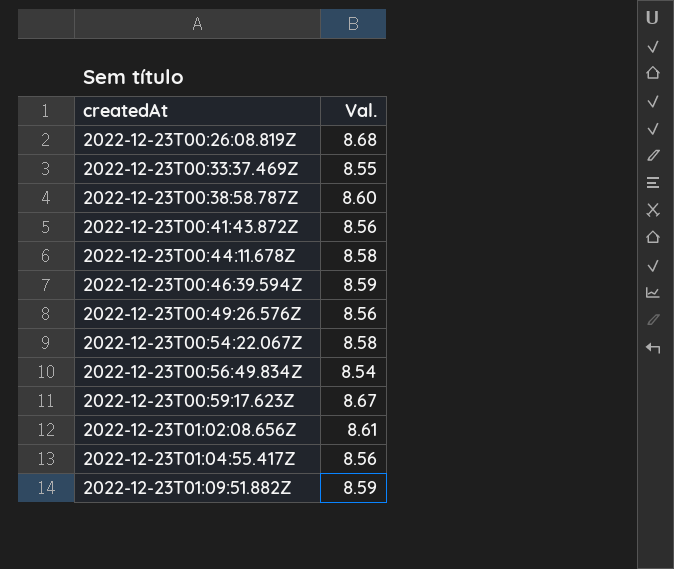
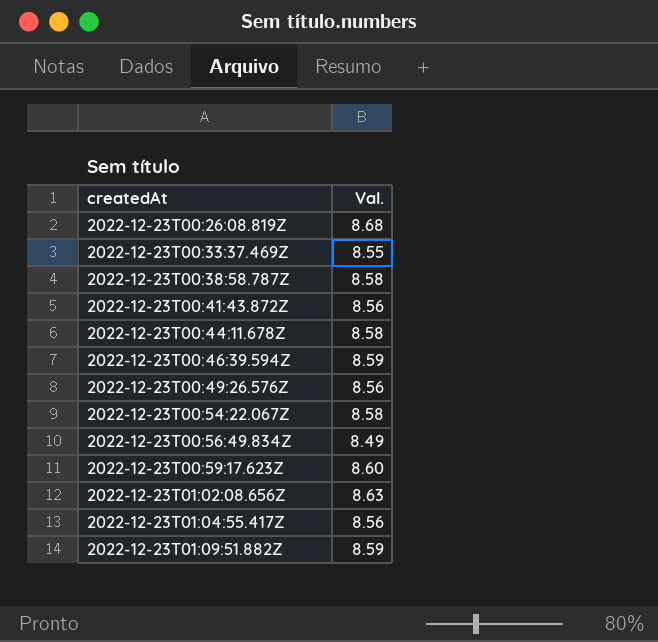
2022-12-23T00:38:58.787Z | Val.: 8.60 -> 8.58
2022-12-23T00:56:49.834Z | Val.: 8.54 -> 8.49
2022-12-23T00:59:17.623Z | Val.: 8.67 -> 8.60
2022-12-23T01:02:08.656Z | Val.: 8.61 -> 8.63

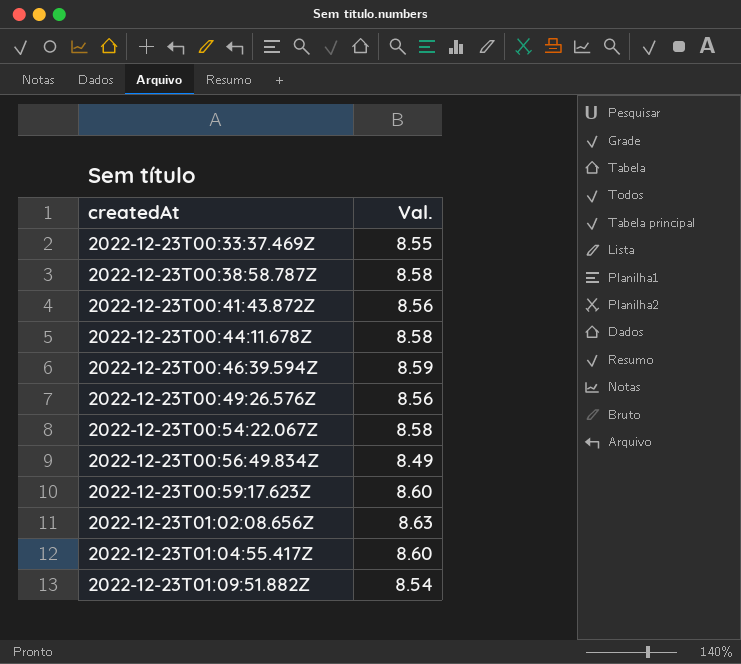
row 2022-12-23T00:26:08.819Z: 8.68 -> none
2022-12-23T01:04:55.417Z | Val.: 8.56 -> 8.60
2022-12-23T01:09:51.882Z | Val.: 8.59 -> 8.54

